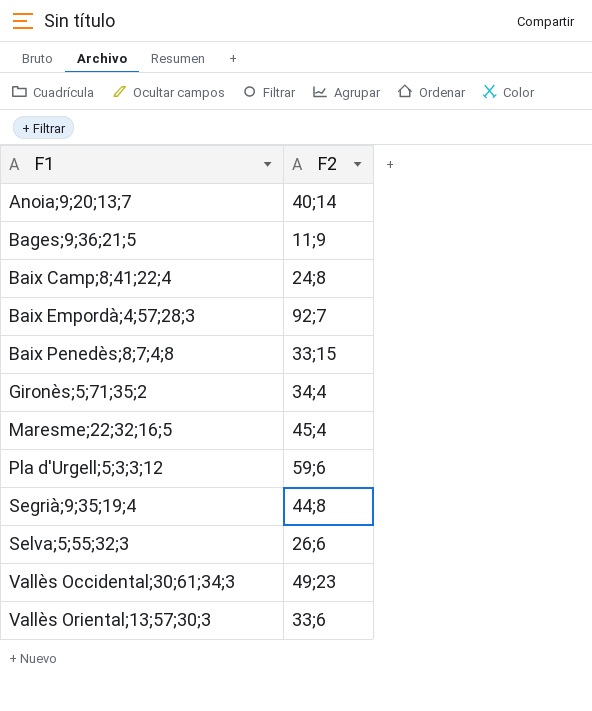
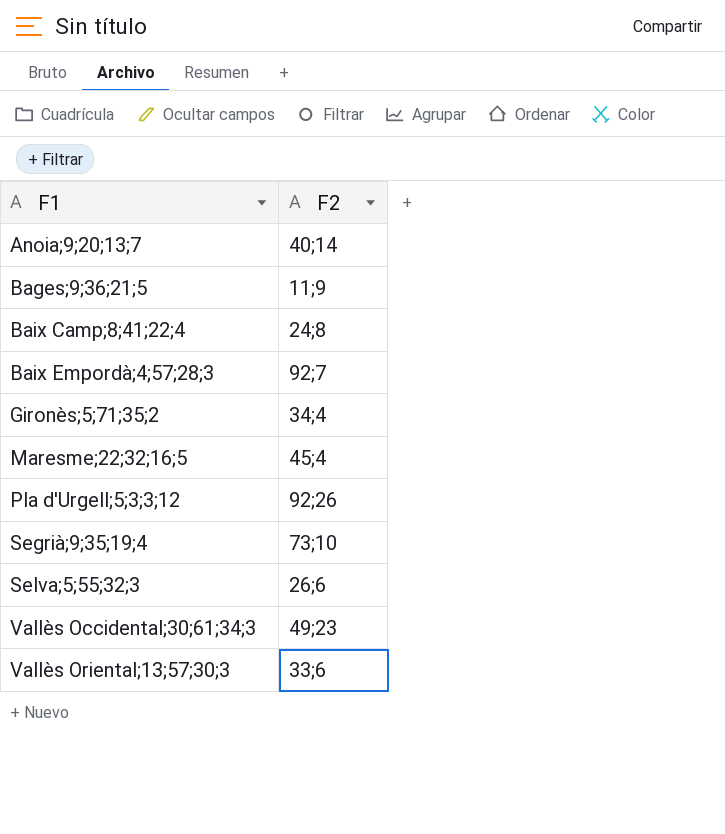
row Baix Penedès;8;7;4;8: 33;15 -> none
Pla d'Urgell;5;3;3;12 | F2: 59;6 -> 92;26
Segrià;9;35;19;4 | F2: 44;8 -> 73;10

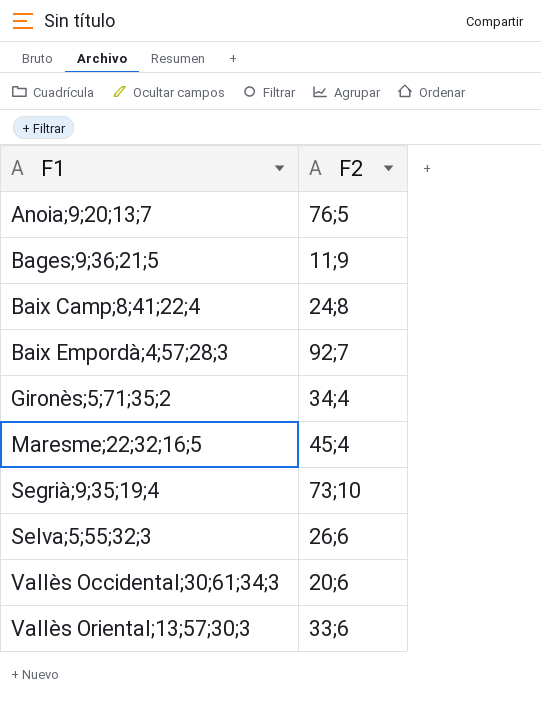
row Pla d'Urgell;5;3;3;12: 92;26 -> none
Anoia;9;20;13;7 | F2: 40;14 -> 76;5
Vallès Occidental;30;61;34;3 | F2: 49;23 -> 20;6

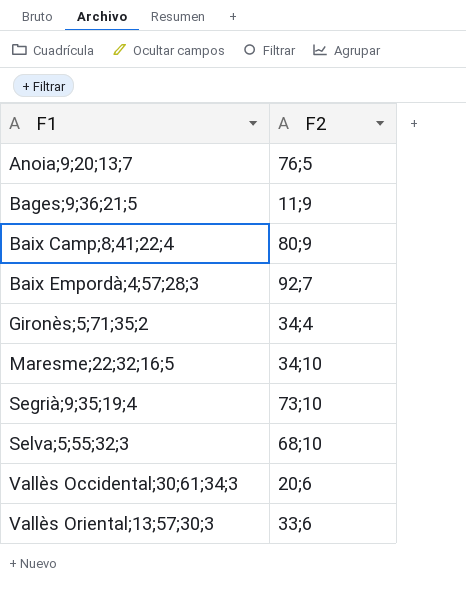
Baix Camp;8;41;22;4 | F2: 24;8 -> 80;9
Maresme;22;32;16;5 | F2: 45;4 -> 34;10
Selva;5;55;32;3 | F2: 26;6 -> 68;10

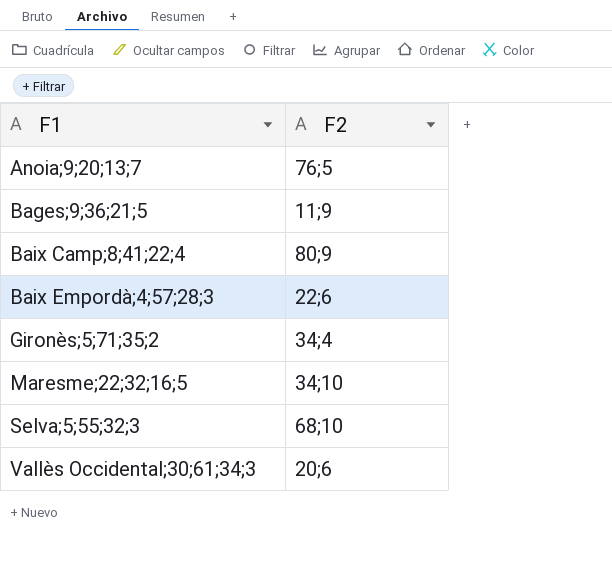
row Segrià;9;35;19;4: 73;10 -> none
row Vallès Oriental;13;57;30;3: 33;6 -> none
Baix Empordà;4;57;28;3 | F2: 92;7 -> 22;6

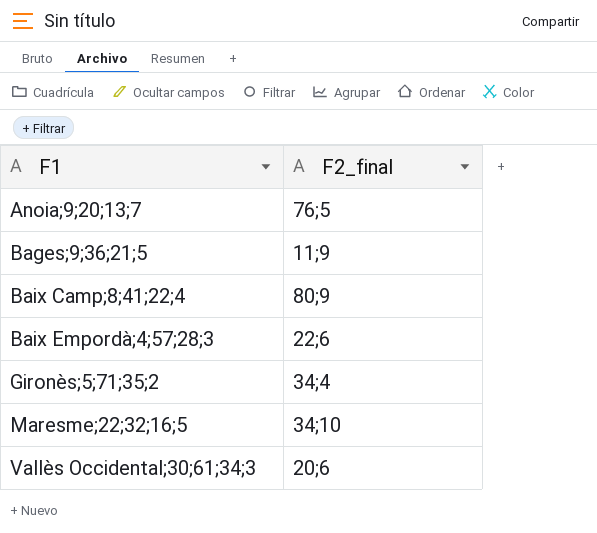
column name: F2 -> F2_final
row Selva;5;55;32;3: 68;10 -> none

